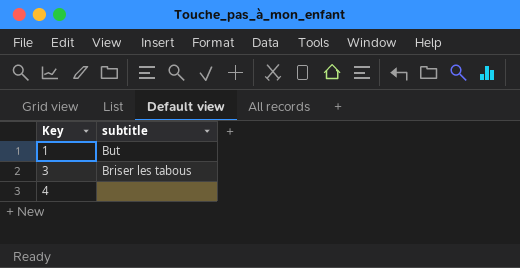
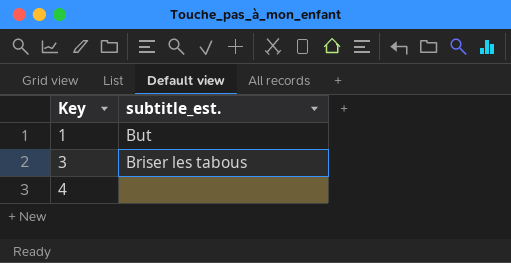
column name: subtitle -> subtitle_est.

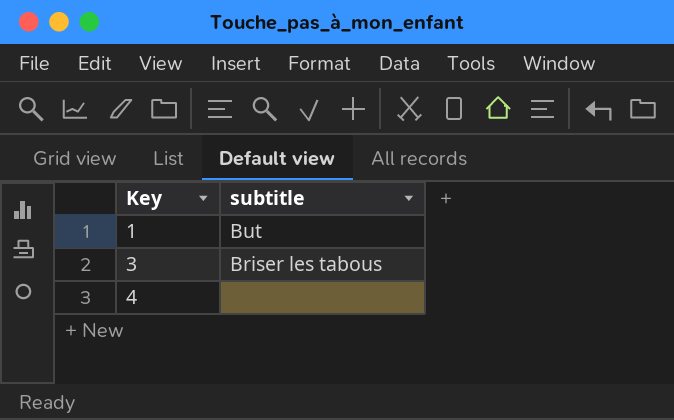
column name: subtitle_est. -> subtitle

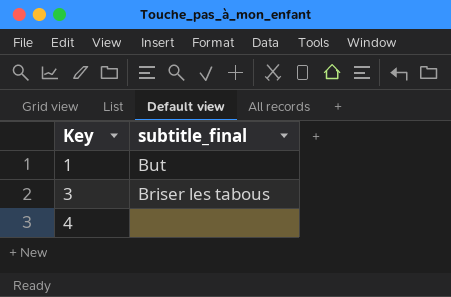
column name: subtitle -> subtitle_final

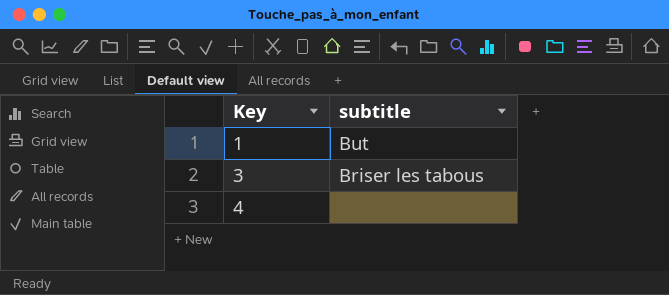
column name: subtitle_final -> subtitle

